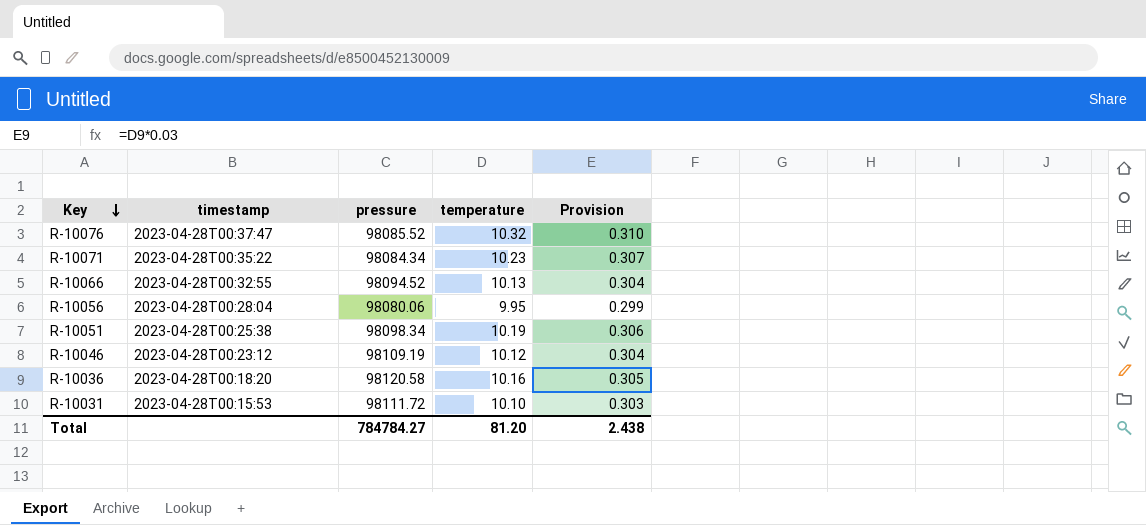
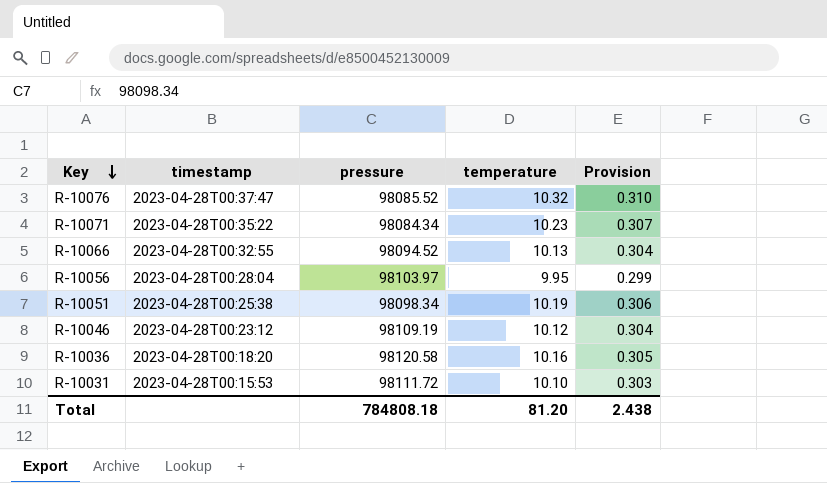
R-10056 | pressure: 98080.06 -> 98103.97
Total | pressure: 784784.27 -> 784808.18

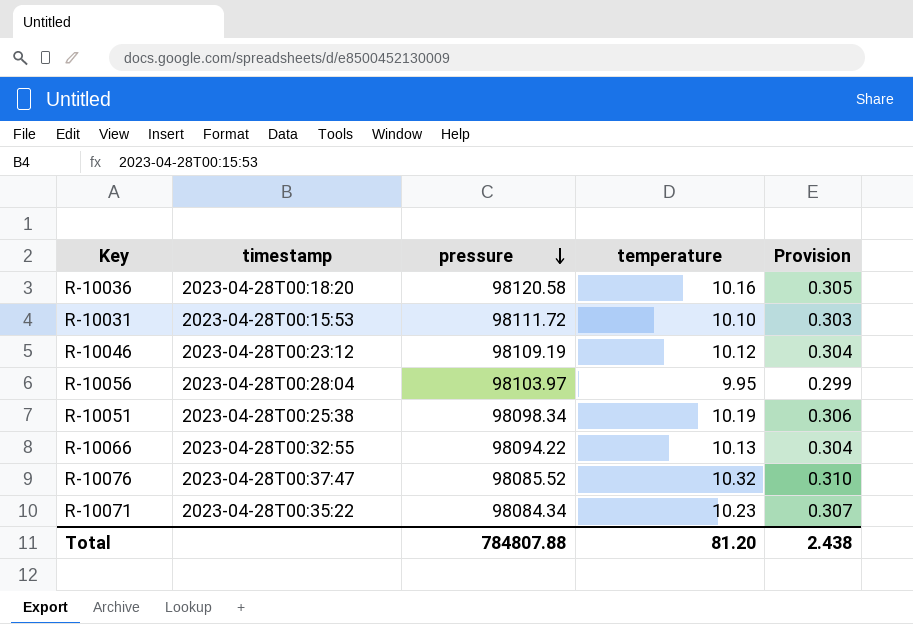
row order: Key descending -> pressure descending
R-10066 | pressure: 98094.52 -> 98094.22
Total | pressure: 784808.18 -> 784807.88

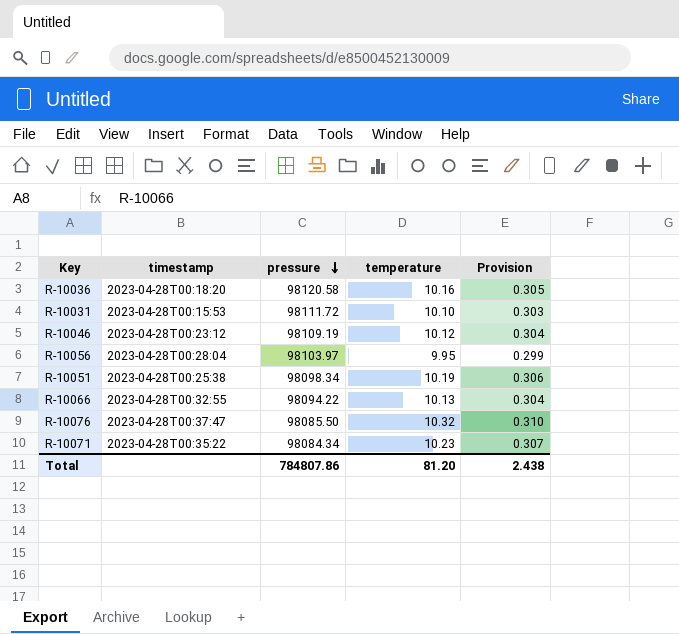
R-10076 | pressure: 98085.52 -> 98085.50
Total | pressure: 784807.88 -> 784807.86

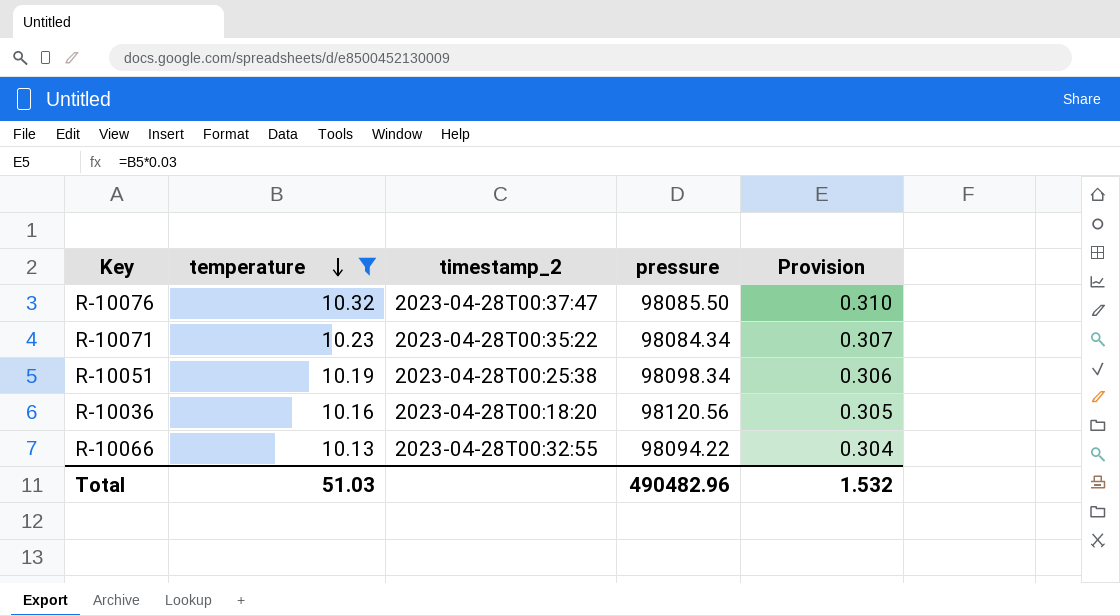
filter: none -> temperature >= 10.13
row order: pressure descending -> temperature descending
column temperature | position: 4 -> 2
column name: timestamp -> timestamp_2
R-10036 | pressure: 98120.58 -> 98120.56
Total | temperature: 81.20 -> 51.03
Total | pressure: 784807.86 -> 490482.96
Total | Provision: 2.438 -> 1.532

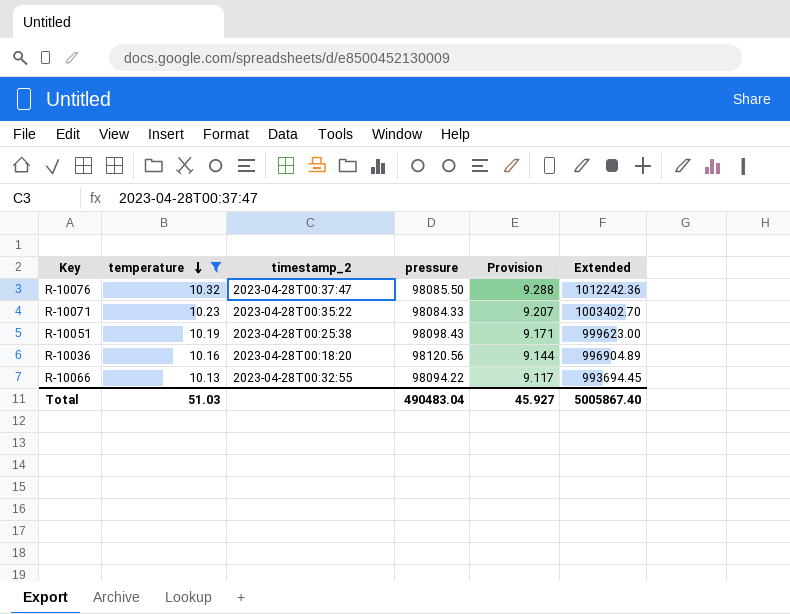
column Provision | formula: [temperature] * 0.03 -> [temperature] * 0.9
column Extended | formula: none -> [temperature] * [pressure]
R-10071 | pressure: 98084.34 -> 98084.33
R-10051 | pressure: 98098.34 -> 98098.43
Total | pressure: 490482.96 -> 490483.04
Total | Provision: 1.532 -> 45.927

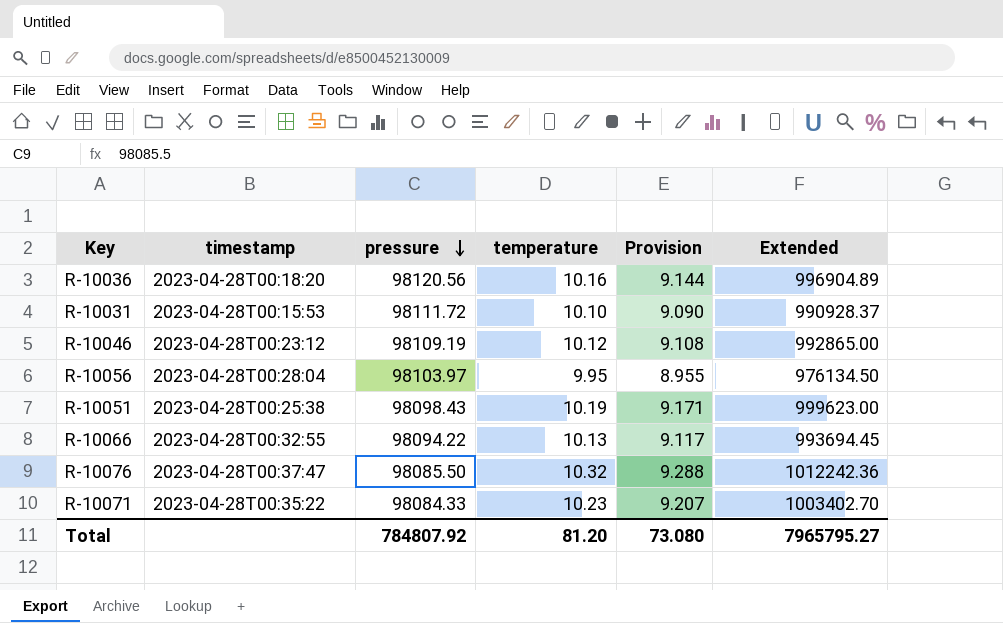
filter: temperature >= 10.13 -> none
row order: temperature descending -> pressure descending
column name: timestamp_2 -> timestamp
column temperature | position: 2 -> 4
Total | pressure: 490483.04 -> 784807.92
Total | temperature: 51.03 -> 81.20
Total | Provision: 45.927 -> 73.080
Total | Extended: 5005867.40 -> 7965795.27

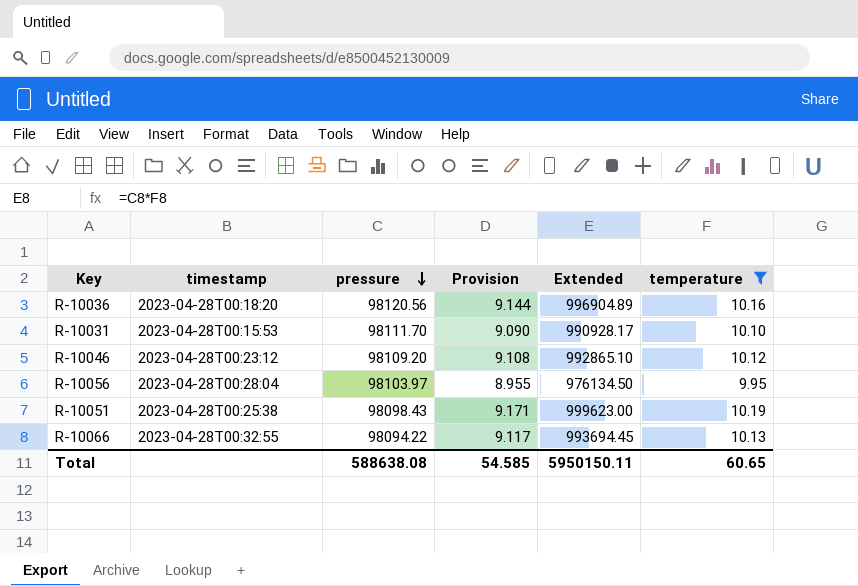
filter: none -> temperature <= 10.19
column temperature | position: 4 -> 6
R-10031 | pressure: 98111.72 -> 98111.70
R-10031 | Extended: 990928.37 -> 990928.17
R-10046 | pressure: 98109.19 -> 98109.20
R-10046 | Extended: 992865.00 -> 992865.10
Total | pressure: 784807.92 -> 588638.08
Total | Provision: 73.080 -> 54.585
Total | Extended: 7965795.27 -> 5950150.11
Total | temperature: 81.20 -> 60.65

